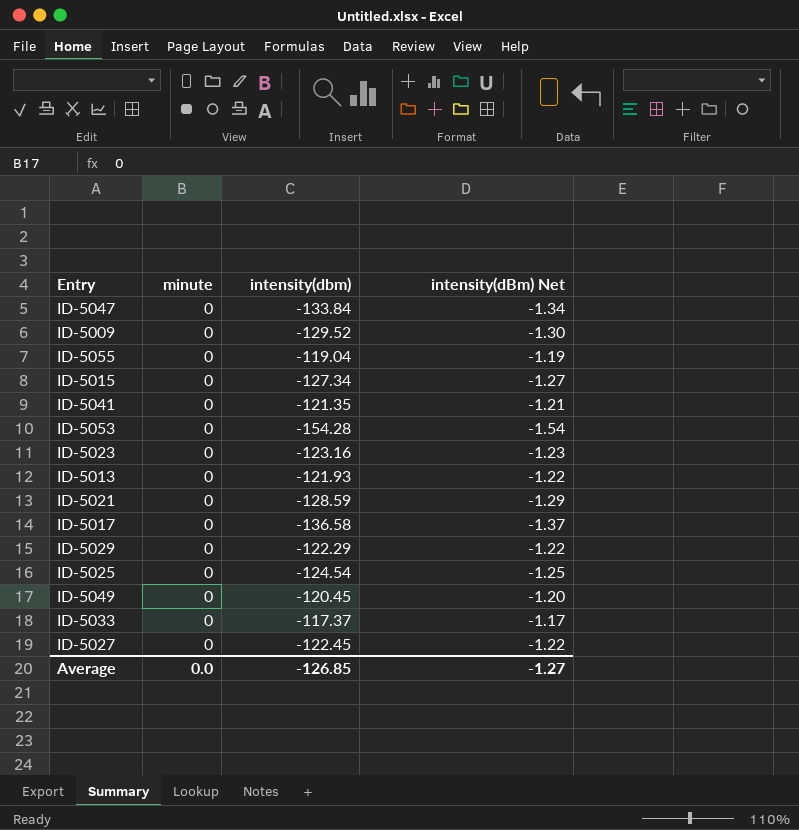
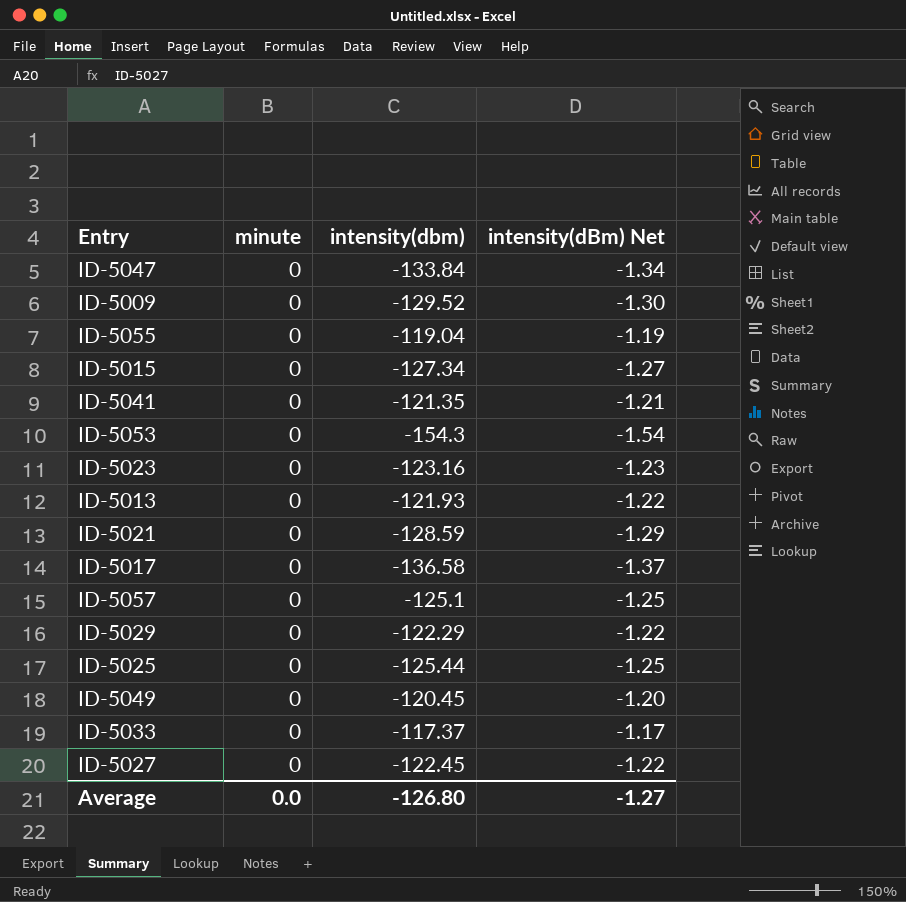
ID-5053 | intensity(dbm): -154.28 -> -154.3
row ID-5057: none -> 0 | -125.1 | -1.25
ID-5025 | intensity(dbm): -124.54 -> -125.44
Average | intensity(dbm): -126.85 -> -126.80

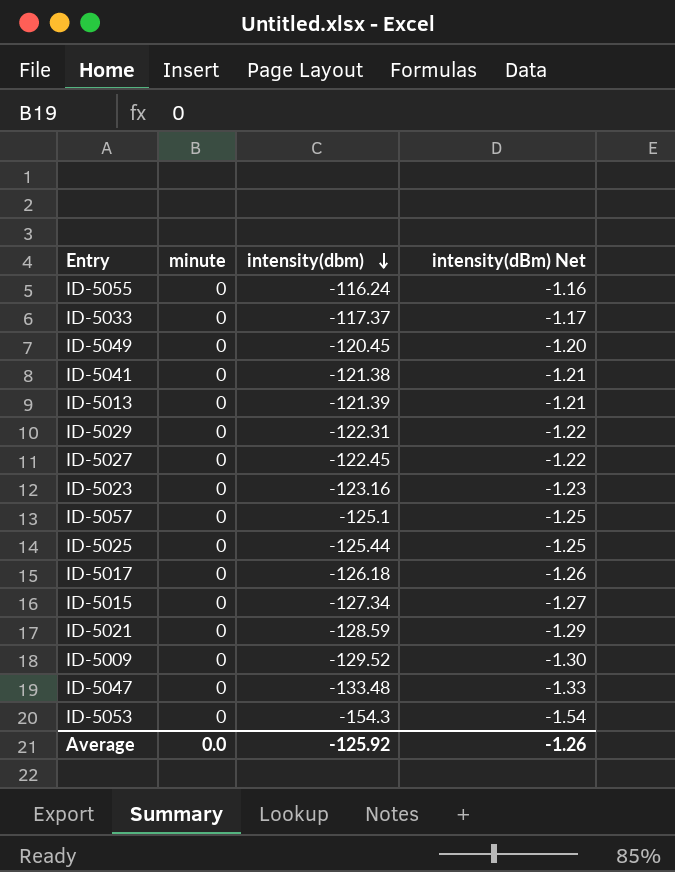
row order: none -> intensity(dbm) descending
ID-5055 | intensity(dbm): -119.04 -> -116.24
ID-5055 | intensity(dBm) Net: -1.19 -> -1.16
ID-5041 | intensity(dbm): -121.35 -> -121.38
ID-5013 | intensity(dbm): -121.93 -> -121.39
ID-5013 | intensity(dBm) Net: -1.22 -> -1.21
ID-5029 | intensity(dbm): -122.29 -> -122.31
ID-5017 | intensity(dbm): -136.58 -> -126.18
ID-5017 | intensity(dBm) Net: -1.37 -> -1.26
ID-5047 | intensity(dbm): -133.84 -> -133.48
ID-5047 | intensity(dBm) Net: -1.34 -> -1.33
Average | intensity(dbm): -126.80 -> -125.92
Average | intensity(dBm) Net: -1.27 -> -1.26

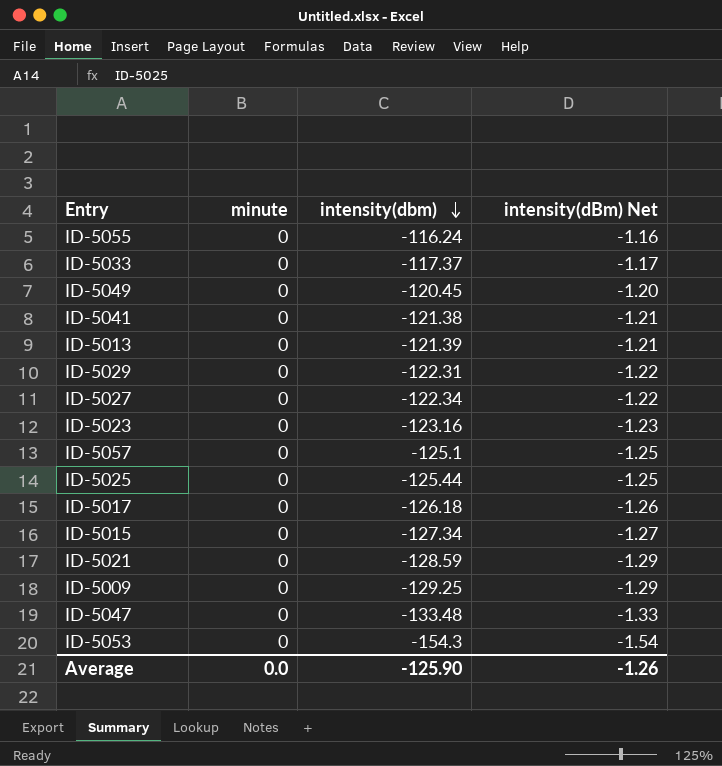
ID-5027 | intensity(dbm): -122.45 -> -122.34
ID-5009 | intensity(dbm): -129.52 -> -129.25
ID-5009 | intensity(dBm) Net: -1.30 -> -1.29
Average | intensity(dbm): -125.92 -> -125.90

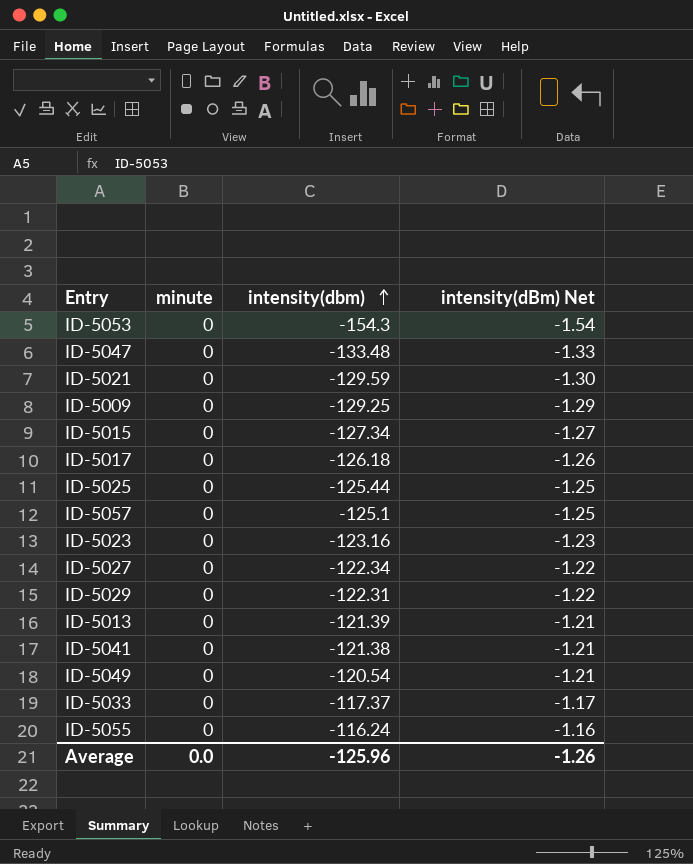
row order: intensity(dbm) descending -> intensity(dbm) ascending
ID-5021 | intensity(dbm): -128.59 -> -129.59
ID-5021 | intensity(dBm) Net: -1.29 -> -1.30
ID-5049 | intensity(dbm): -120.45 -> -120.54
ID-5049 | intensity(dBm) Net: -1.20 -> -1.21
Average | intensity(dbm): -125.90 -> -125.96

